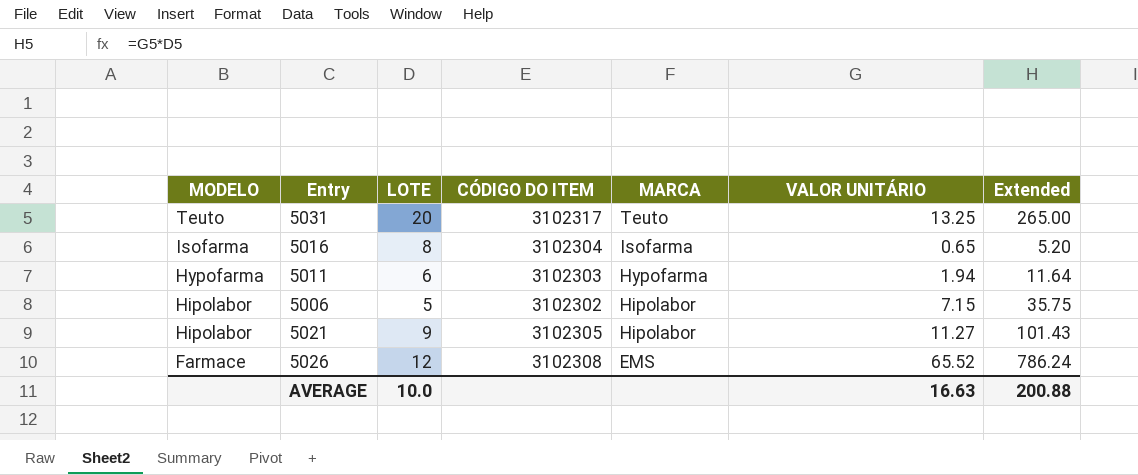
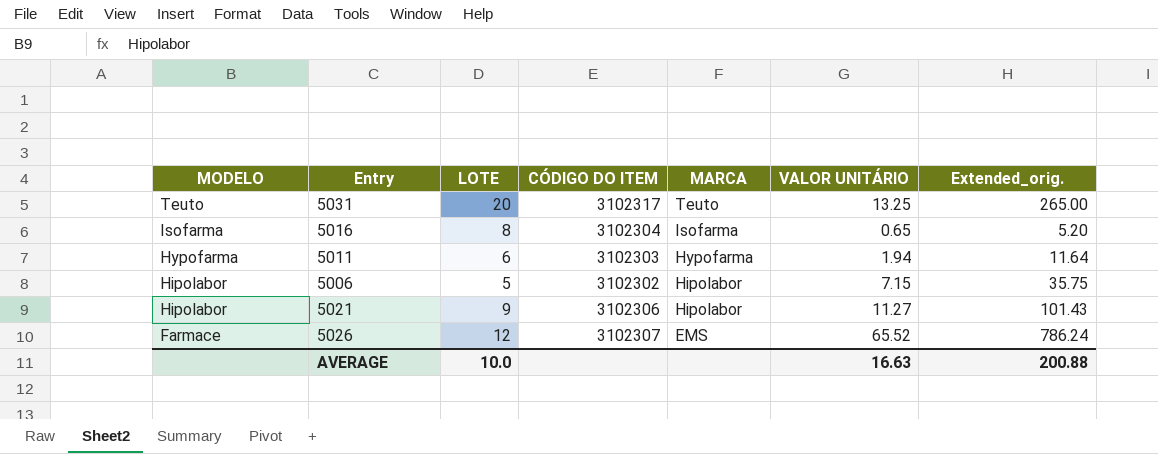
column name: Extended -> Extended_orig.
5021 | CÓDIGO DO ITEM: 3102305 -> 3102306
5026 | CÓDIGO DO ITEM: 3102308 -> 3102307

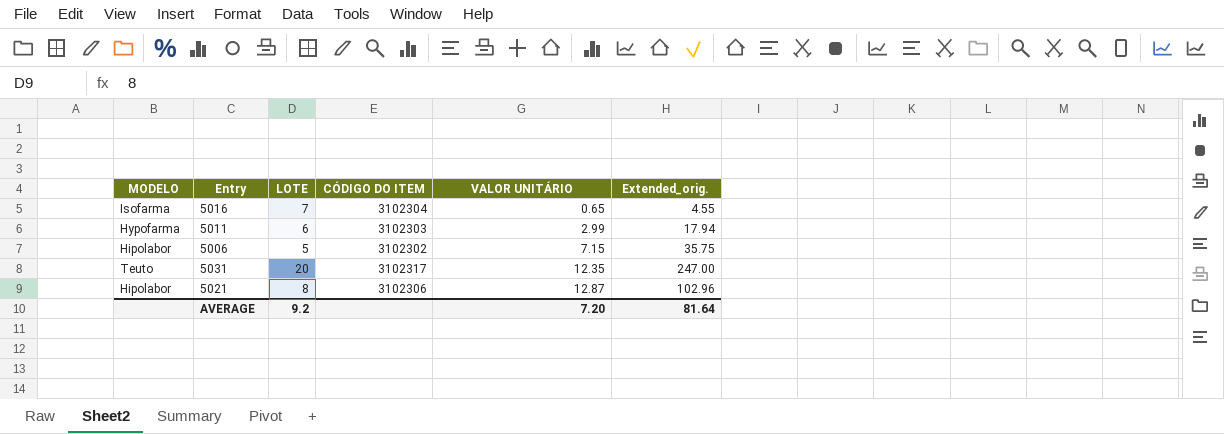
row order: MODELO descending -> VALOR UNITÁRIO ascending
column MARCA | position: 5 -> none
row 5026: Farmace | 12 | 3102307 | EMS | 65.52 | 786.24 -> none
5016 | LOTE: 8 -> 7
5016 | Extended_orig.: 5.20 -> 4.55
5011 | VALOR UNITÁRIO: 1.94 -> 2.99
5011 | Extended_orig.: 11.64 -> 17.94
5031 | VALOR UNITÁRIO: 13.25 -> 12.35
5031 | Extended_orig.: 265.00 -> 247.00
5021 | LOTE: 9 -> 8
5021 | VALOR UNITÁRIO: 11.27 -> 12.87
5021 | Extended_orig.: 101.43 -> 102.96
AVERAGE | LOTE: 10.0 -> 9.2
AVERAGE | VALOR UNITÁRIO: 16.63 -> 7.20
AVERAGE | Extended_orig.: 200.88 -> 81.64

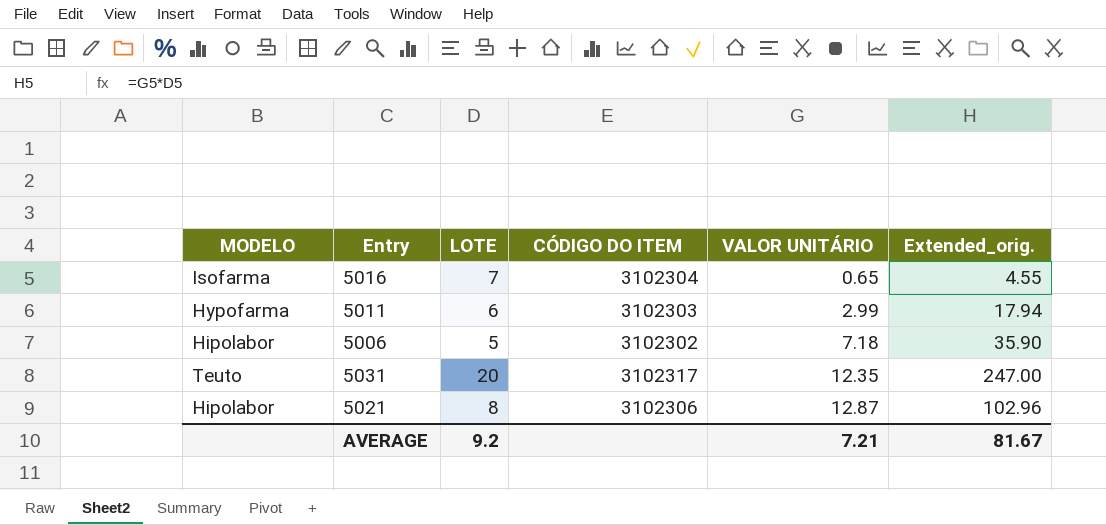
5006 | VALOR UNITÁRIO: 7.15 -> 7.18
5006 | Extended_orig.: 35.75 -> 35.90
AVERAGE | VALOR UNITÁRIO: 7.20 -> 7.21
AVERAGE | Extended_orig.: 81.64 -> 81.67

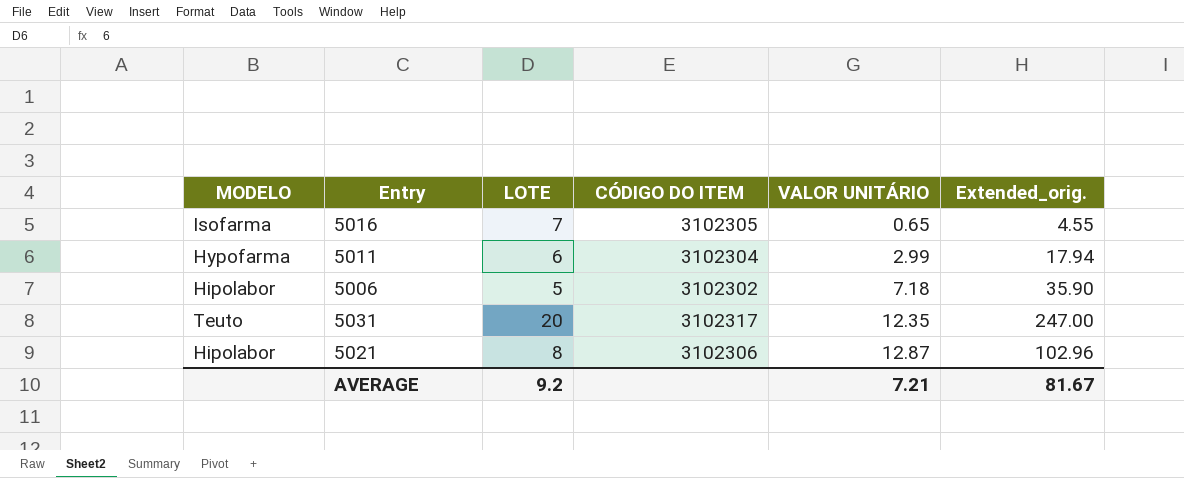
5016 | CÓDIGO DO ITEM: 3102304 -> 3102305
5011 | CÓDIGO DO ITEM: 3102303 -> 3102304

